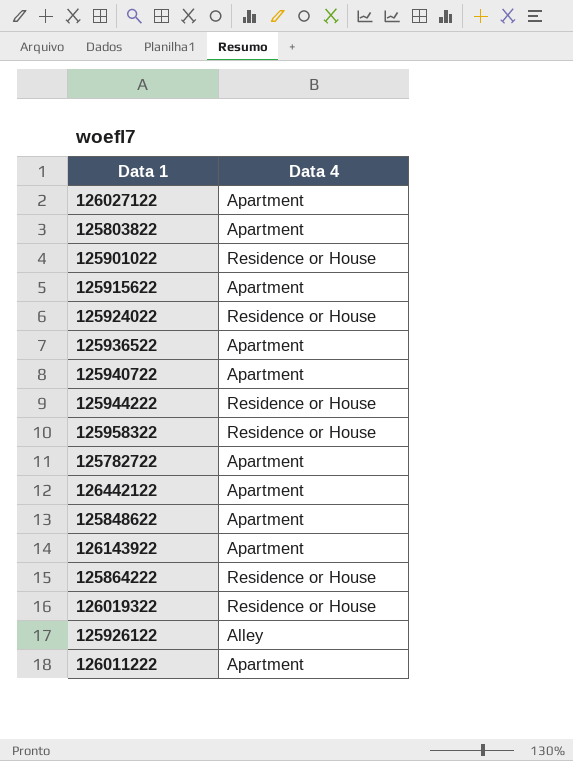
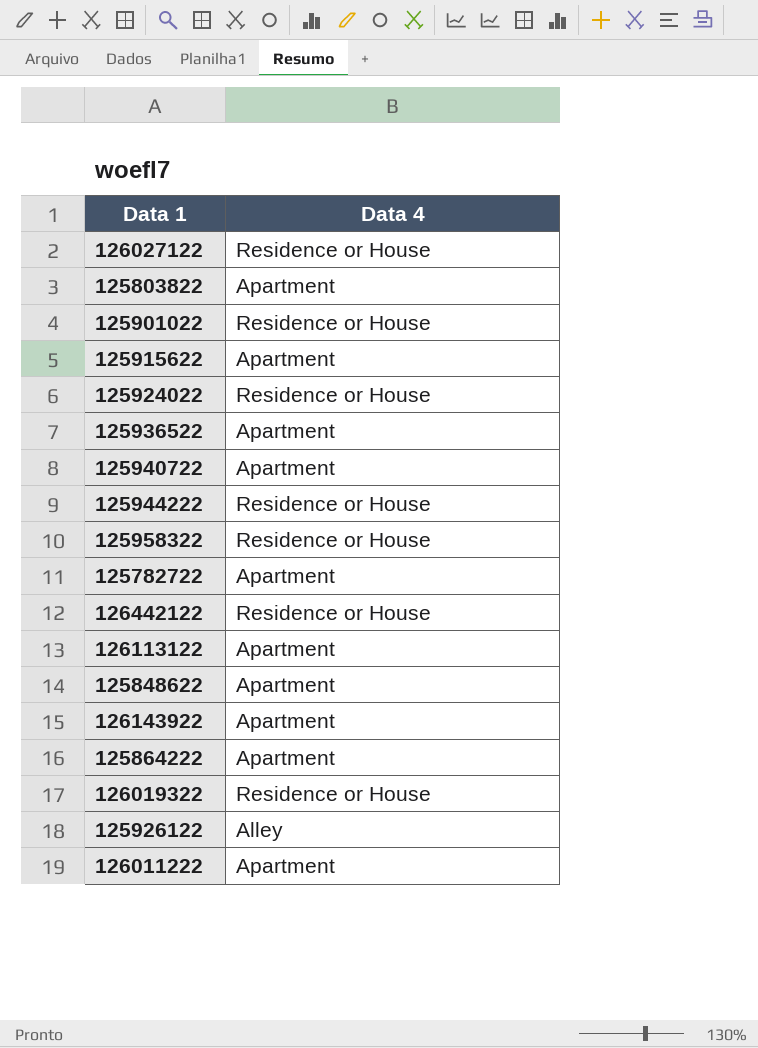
126027122 | Data 4: Apartment -> Residence or House
126442122 | Data 4: Apartment -> Residence or House
row 126113122: none -> Apartment
125864222 | Data 4: Residence or House -> Apartment

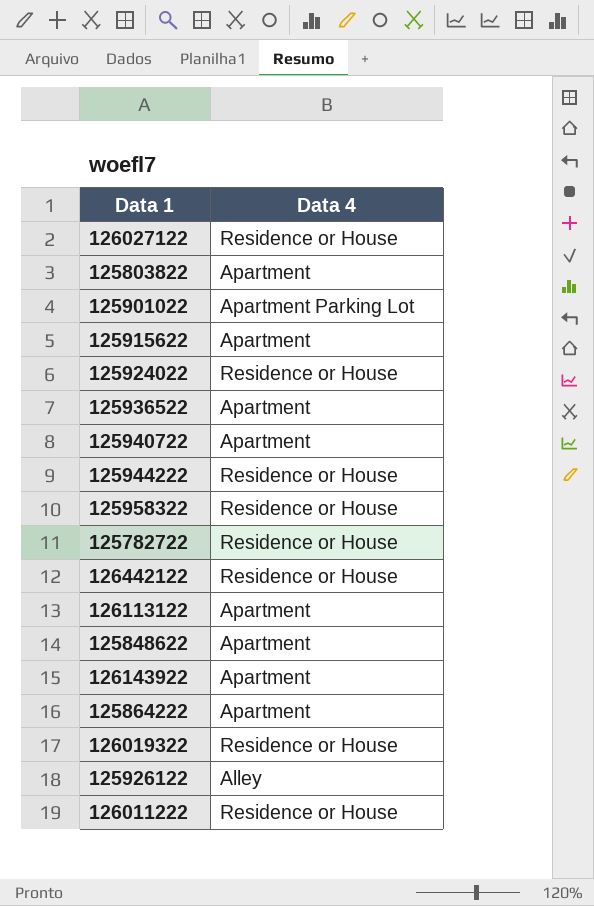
125901022 | Data 4: Residence or House -> Apartment Parking Lot
125782722 | Data 4: Apartment -> Residence or House
126011222 | Data 4: Apartment -> Residence or House

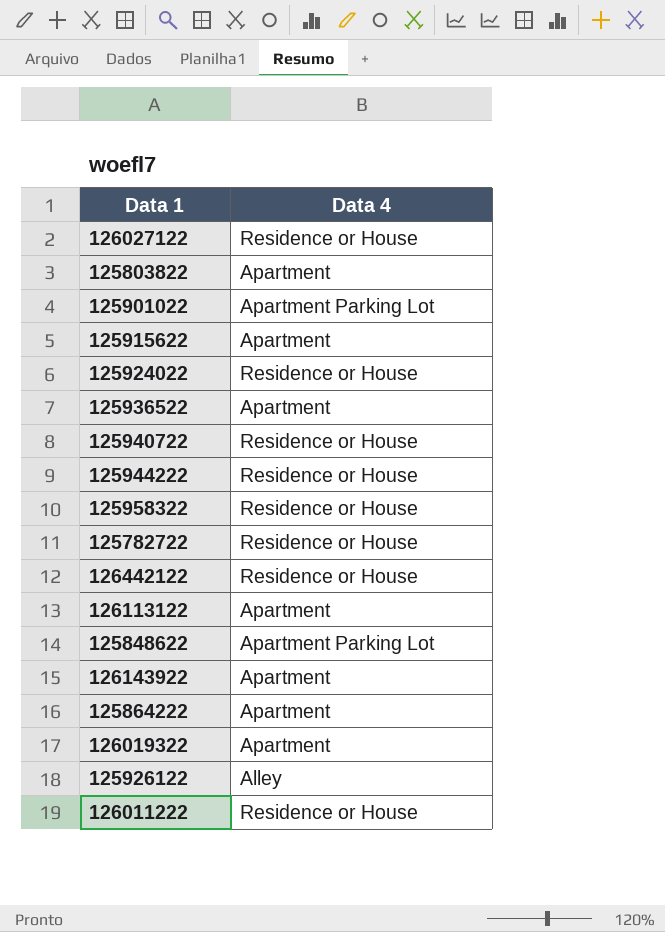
125940722 | Data 4: Apartment -> Residence or House
125848622 | Data 4: Apartment -> Apartment Parking Lot
126019322 | Data 4: Residence or House -> Apartment

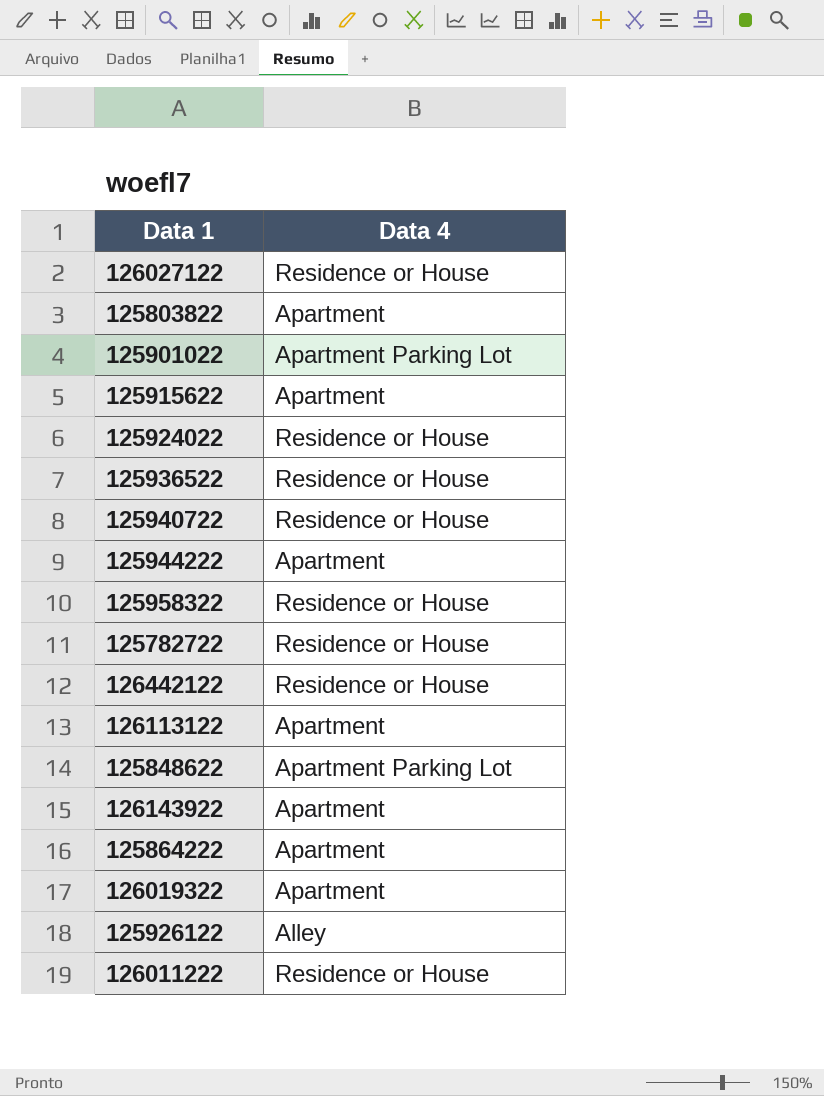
125936522 | Data 4: Apartment -> Residence or House
125944222 | Data 4: Residence or House -> Apartment

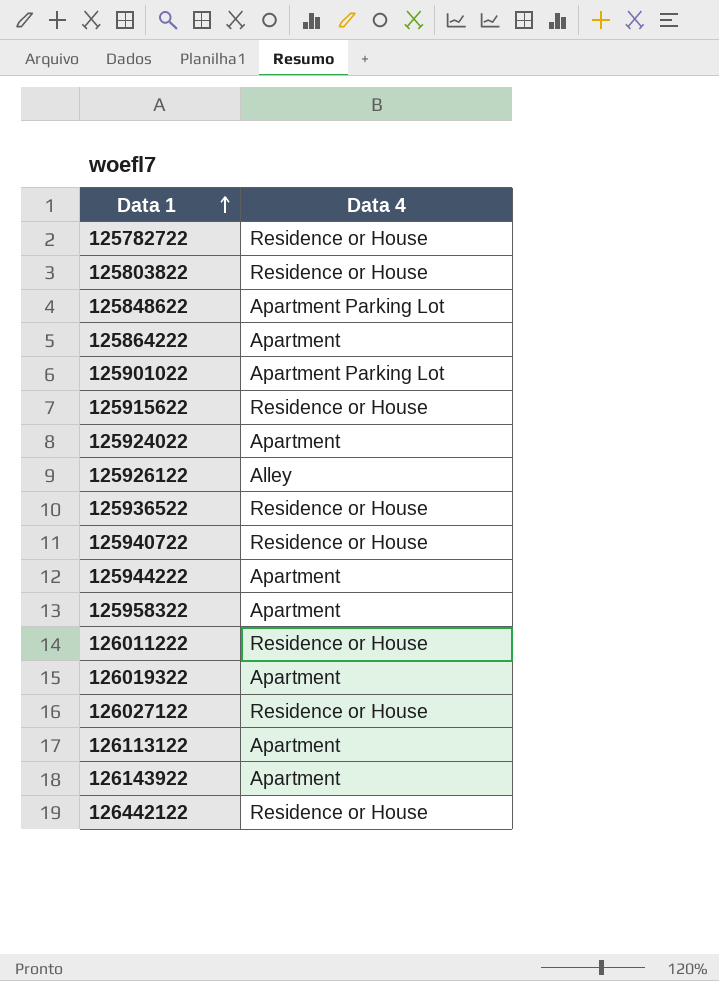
row order: none -> Data 1 ascending
125803822 | Data 4: Apartment -> Residence or House
125915622 | Data 4: Apartment -> Residence or House
125924022 | Data 4: Residence or House -> Apartment
125958322 | Data 4: Residence or House -> Apartment

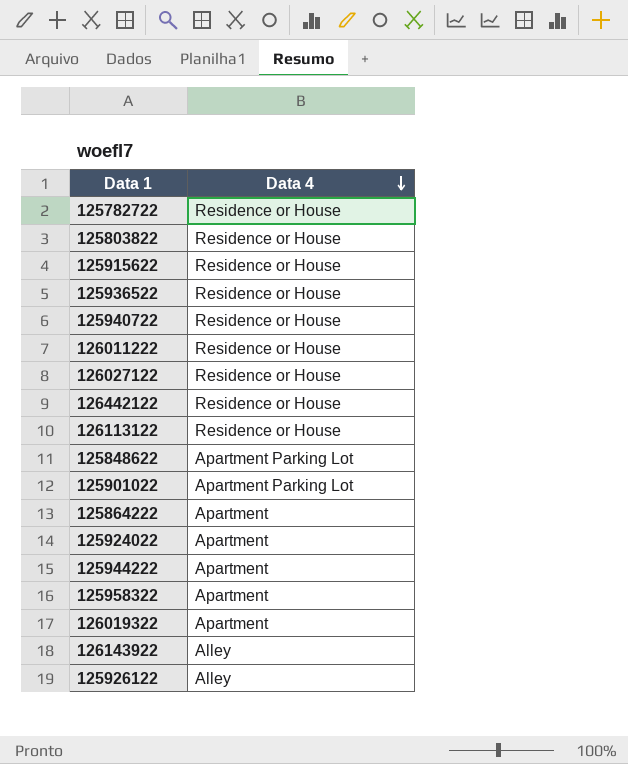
row order: Data 1 ascending -> Data 4 descending
126113122 | Data 4: Apartment -> Residence or House
126143922 | Data 4: Apartment -> Alley

